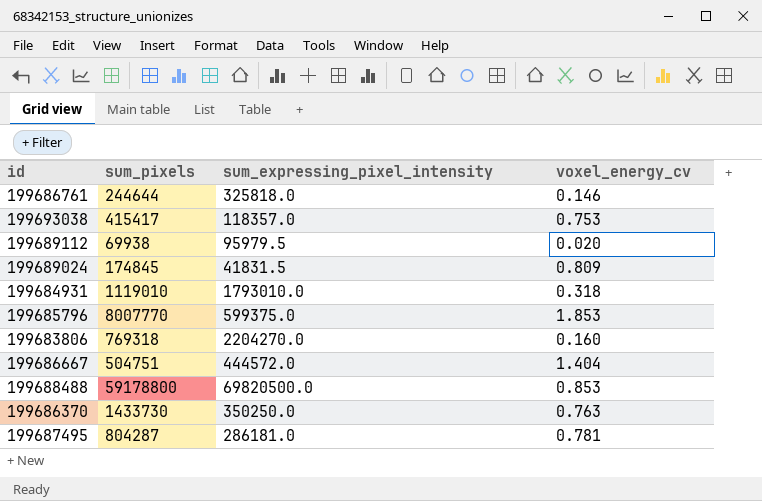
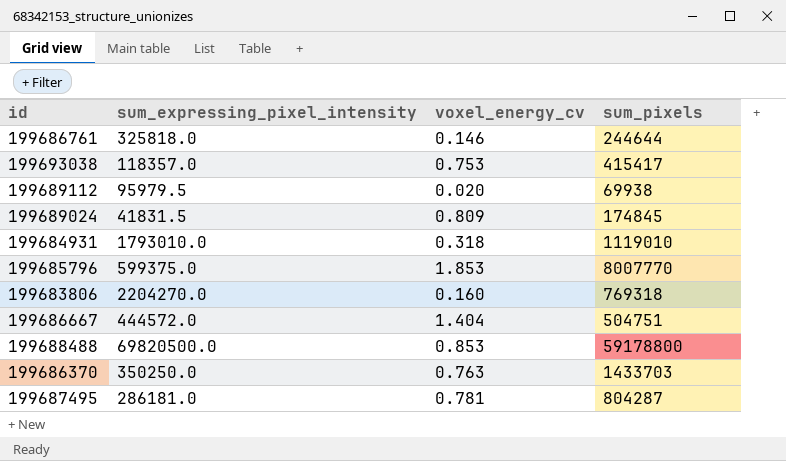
column sum_pixels | position: 2 -> 4
199686370 | sum_pixels: 1433730 -> 1433703

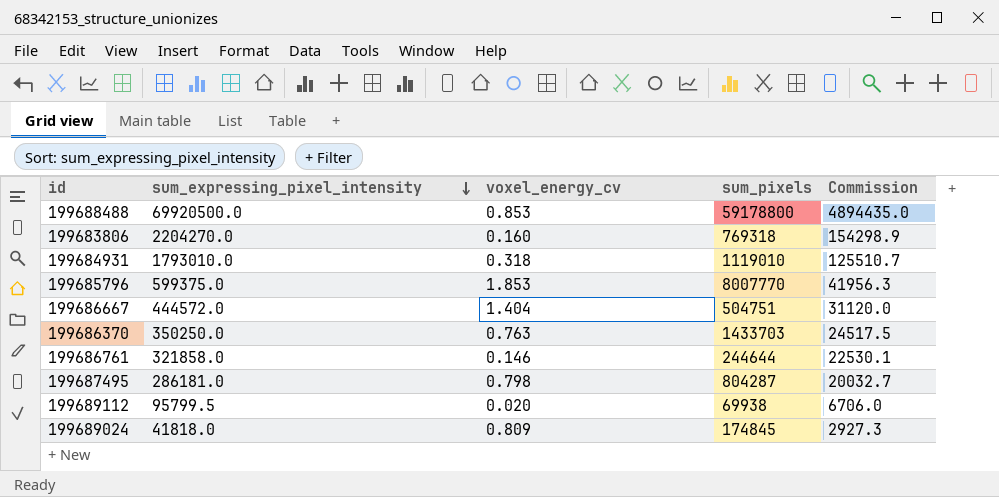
row order: none -> sum_expressing_pixel_intensity descending
column Commission | formula: none -> [sum_expressing_pixel_intensity] * 0.07
row 199693038: 118357.0 | 0.753 | 415417 -> none
199688488 | sum_expressing_pixel_intensity: 69820500.0 -> 69920500.0
199686761 | sum_expressing_pixel_intensity: 325818.0 -> 321858.0
199687495 | voxel_energy_cv: 0.781 -> 0.798
199689112 | sum_expressing_pixel_intensity: 95979.5 -> 95799.5
199689024 | sum_expressing_pixel_intensity: 41831.5 -> 41818.0

